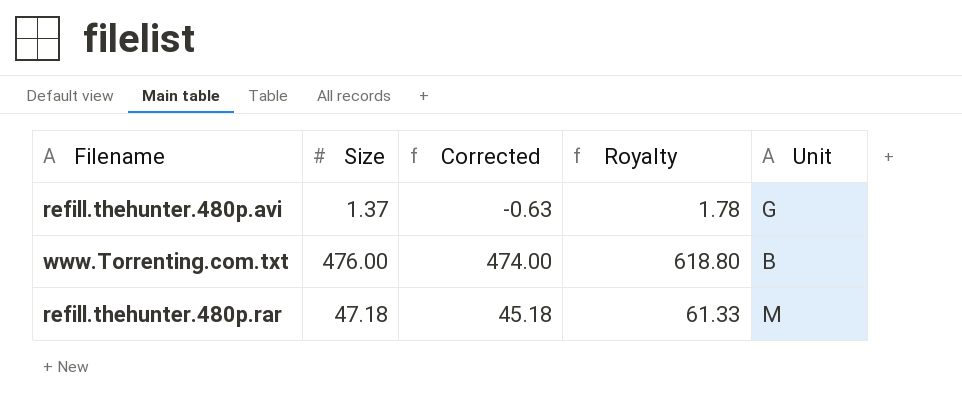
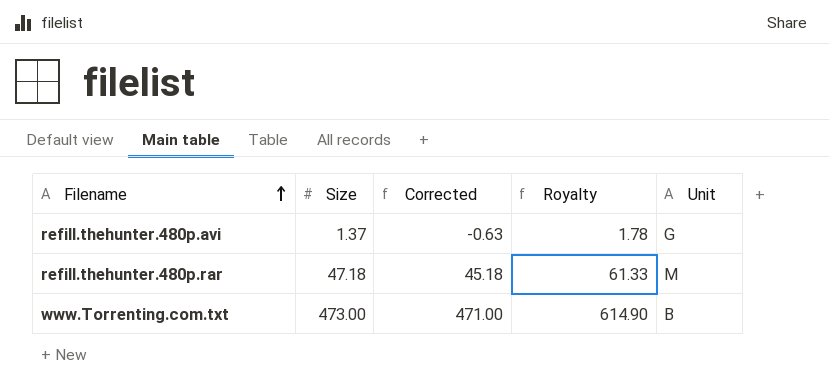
row order: none -> Filename ascending
www.Torrenting.com.txt | Size: 476.00 -> 473.00
www.Torrenting.com.txt | Corrected: 474.00 -> 471.00
www.Torrenting.com.txt | Royalty: 618.80 -> 614.90

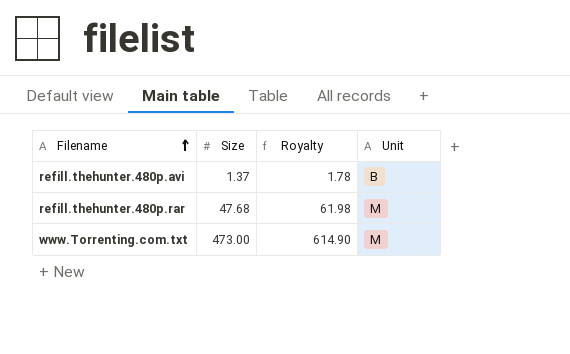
column Corrected | formula: [Size] - 2 -> none
refill.thehunter.480p.avi | Unit: G -> B
refill.thehunter.480p.rar | Size: 47.18 -> 47.68
refill.thehunter.480p.rar | Royalty: 61.33 -> 61.98
www.Torrenting.com.txt | Unit: B -> M

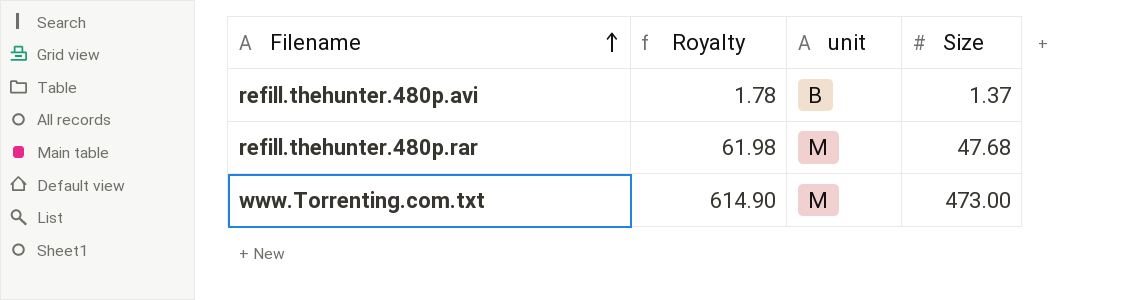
column name: Unit -> unit
column Size | position: 2 -> 4

